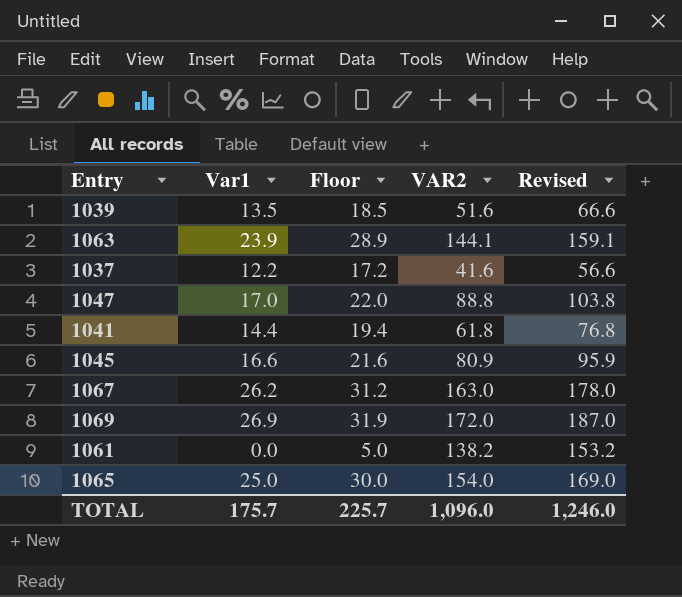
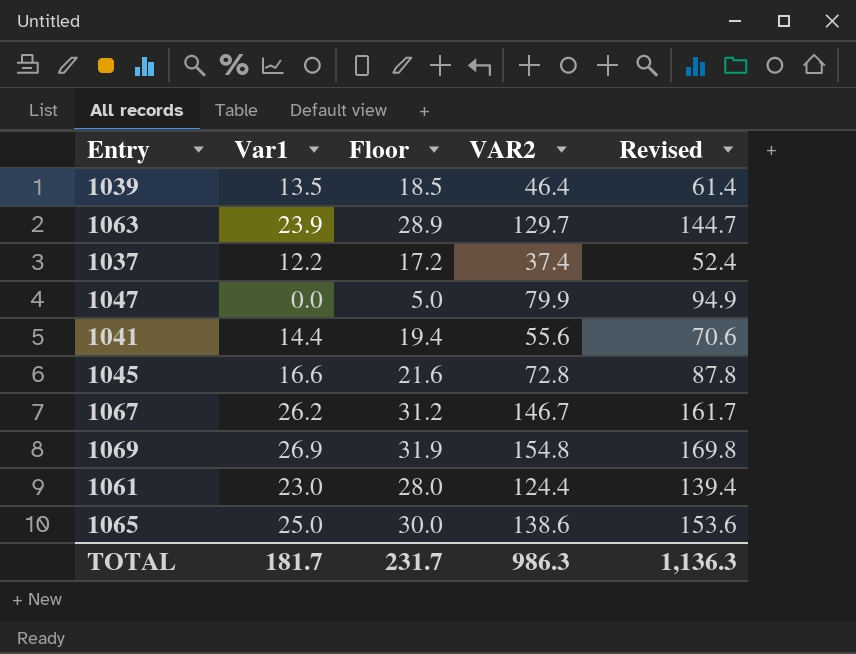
1039 | VAR2: 51.6 -> 46.4
1039 | Revised: 66.6 -> 61.4
1063 | VAR2: 144.1 -> 129.7
1063 | Revised: 159.1 -> 144.7
1037 | VAR2: 41.6 -> 37.4
1037 | Revised: 56.6 -> 52.4
1047 | Var1: 17.0 -> 0.0
1047 | Floor: 22.0 -> 5.0
1047 | VAR2: 88.8 -> 79.9
1047 | Revised: 103.8 -> 94.9
1041 | VAR2: 61.8 -> 55.6
1041 | Revised: 76.8 -> 70.6
1045 | VAR2: 80.9 -> 72.8
1045 | Revised: 95.9 -> 87.8
1067 | VAR2: 163.0 -> 146.7
1067 | Revised: 178.0 -> 161.7
1069 | VAR2: 172.0 -> 154.8
1069 | Revised: 187.0 -> 169.8
1061 | Var1: 0.0 -> 23.0
1061 | Floor: 5.0 -> 28.0
1061 | VAR2: 138.2 -> 124.4
1061 | Revised: 153.2 -> 139.4
1065 | VAR2: 154.0 -> 138.6
1065 | Revised: 169.0 -> 153.6
TOTAL | Var1: 175.7 -> 181.7
TOTAL | Floor: 225.7 -> 231.7
TOTAL | VAR2: 1,096.0 -> 986.3
TOTAL | Revised: 1,246.0 -> 1,136.3

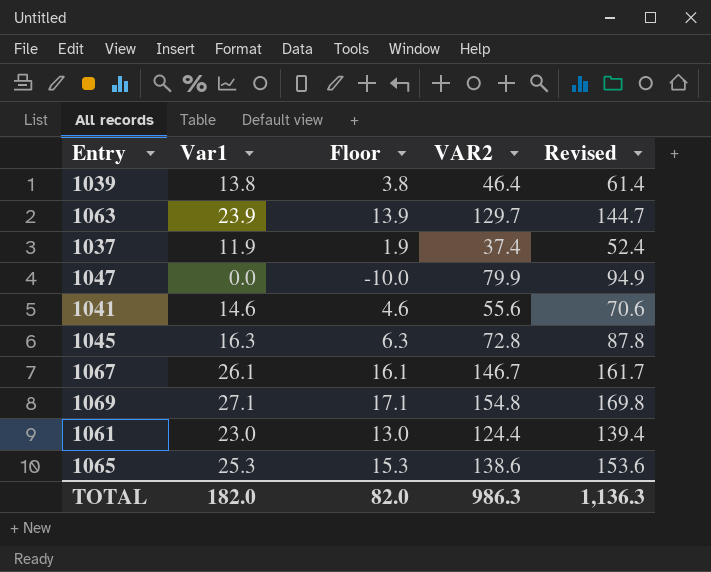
column Floor | formula: [Var1] + 5 -> [Var1] - 10
1039 | Var1: 13.5 -> 13.8
1037 | Var1: 12.2 -> 11.9
1041 | Var1: 14.4 -> 14.6
1045 | Var1: 16.6 -> 16.3
1067 | Var1: 26.2 -> 26.1
1069 | Var1: 26.9 -> 27.1
1065 | Var1: 25.0 -> 25.3
TOTAL | Var1: 181.7 -> 182.0
TOTAL | Floor: 231.7 -> 82.0

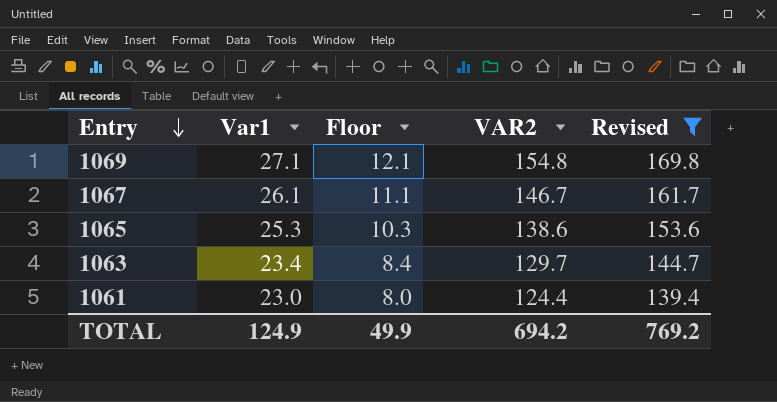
filter: none -> Revised >= 139.4
row order: none -> Entry descending
column Floor | formula: [Var1] - 10 -> [Var1] - 15
1063 | Var1: 23.9 -> 23.4
TOTAL | Var1: 182.0 -> 124.9
TOTAL | Floor: 82.0 -> 49.9
TOTAL | VAR2: 986.3 -> 694.2
TOTAL | Revised: 1,136.3 -> 769.2

